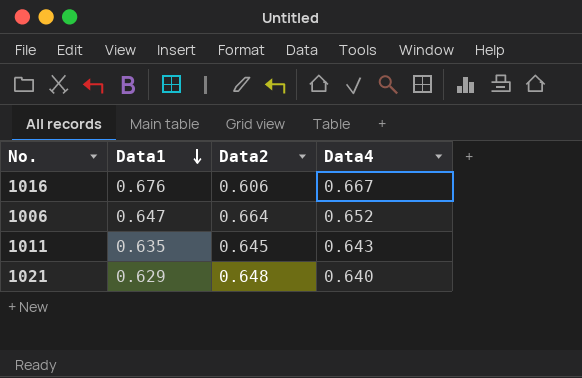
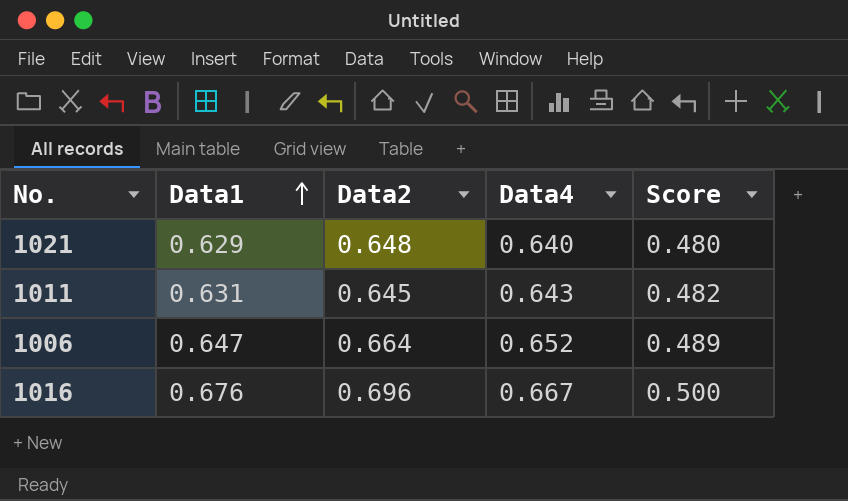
row order: Data1 descending -> Data1 ascending
column Score | formula: none -> [Data4] * 0.75
1011 | Data1: 0.635 -> 0.631
1016 | Data2: 0.606 -> 0.696

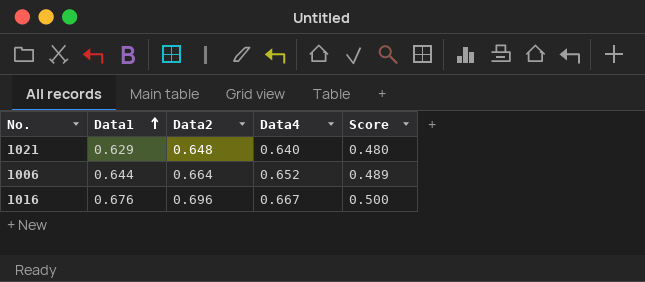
row 1011: 0.631 | 0.645 | 0.643 | 0.482 -> none
1006 | Data1: 0.647 -> 0.644

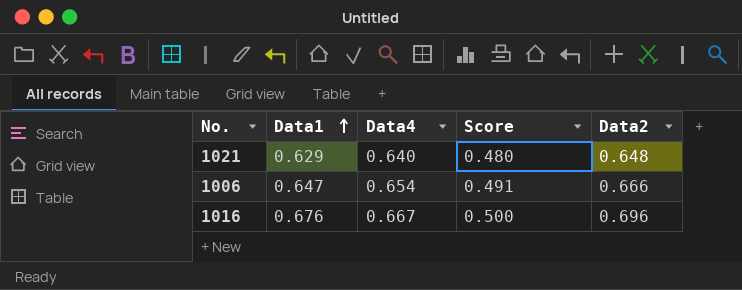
column Data2 | position: 3 -> 5
1006 | Data1: 0.644 -> 0.647
1006 | Data4: 0.652 -> 0.654
1006 | Score: 0.489 -> 0.491
1006 | Data2: 0.664 -> 0.666

